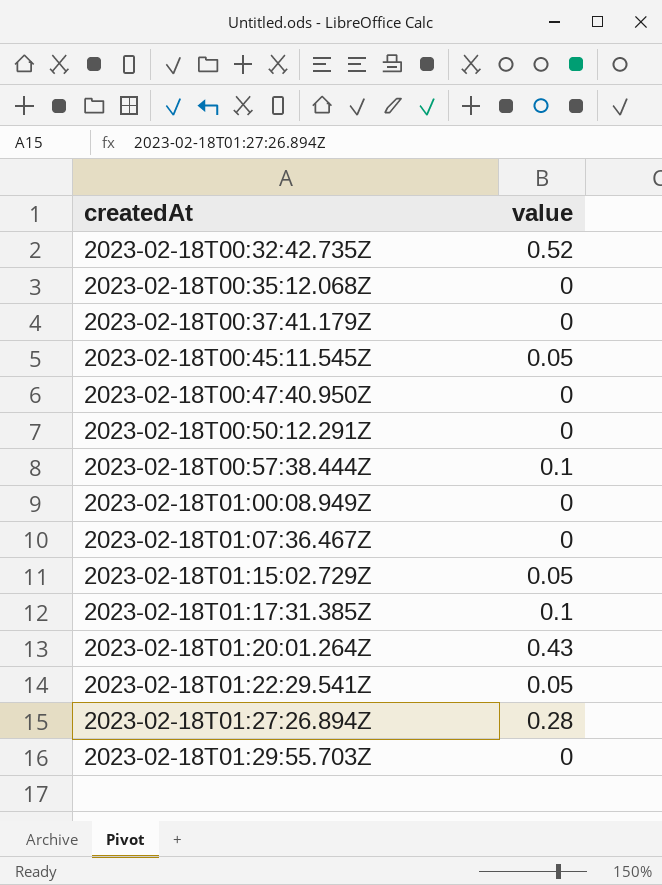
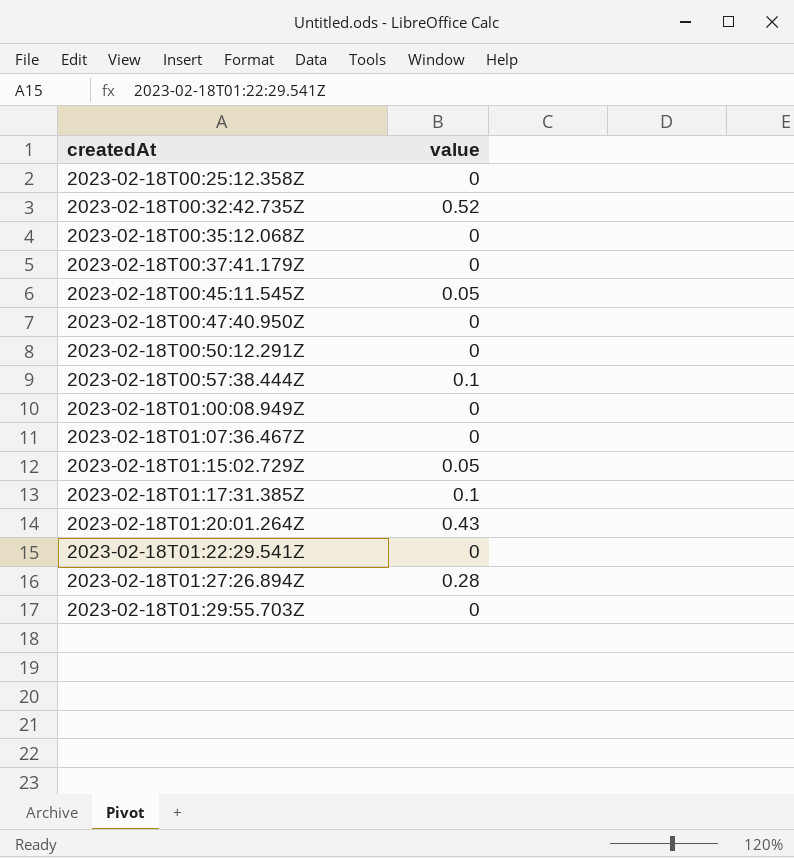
row 2023-02-18T00:25:12.358Z: none -> 0
2023-02-18T01:22:29.541Z | value: 0.05 -> 0

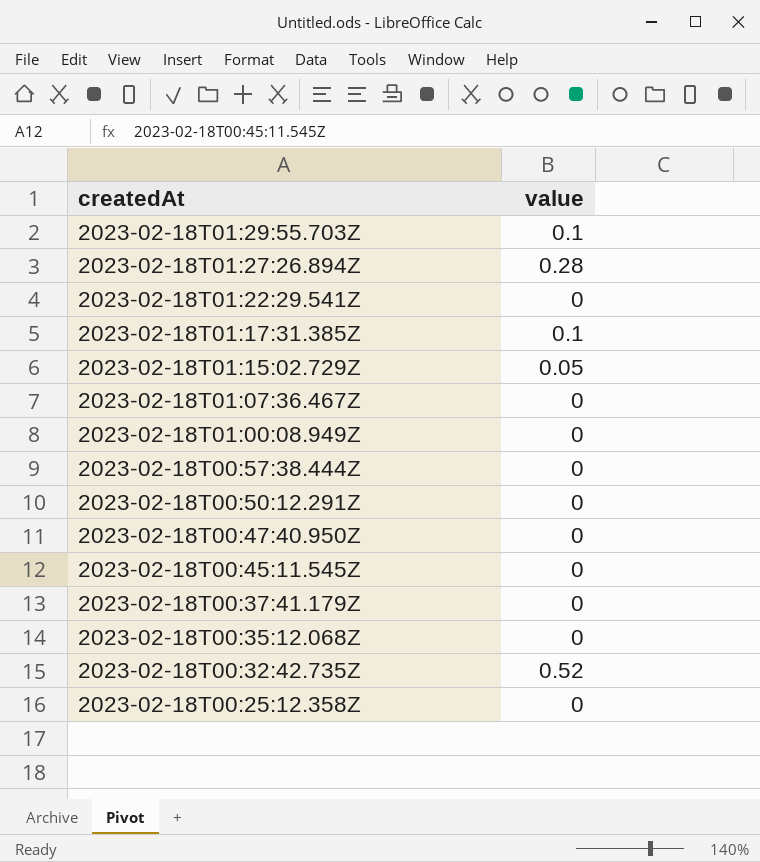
row order: createdAt ascending -> createdAt descending
row 2023-02-18T01:20:01.264Z: 0.43 -> none
2023-02-18T01:29:55.703Z | value: 0 -> 0.1
2023-02-18T00:57:38.444Z | value: 0.1 -> 0
2023-02-18T00:45:11.545Z | value: 0.05 -> 0

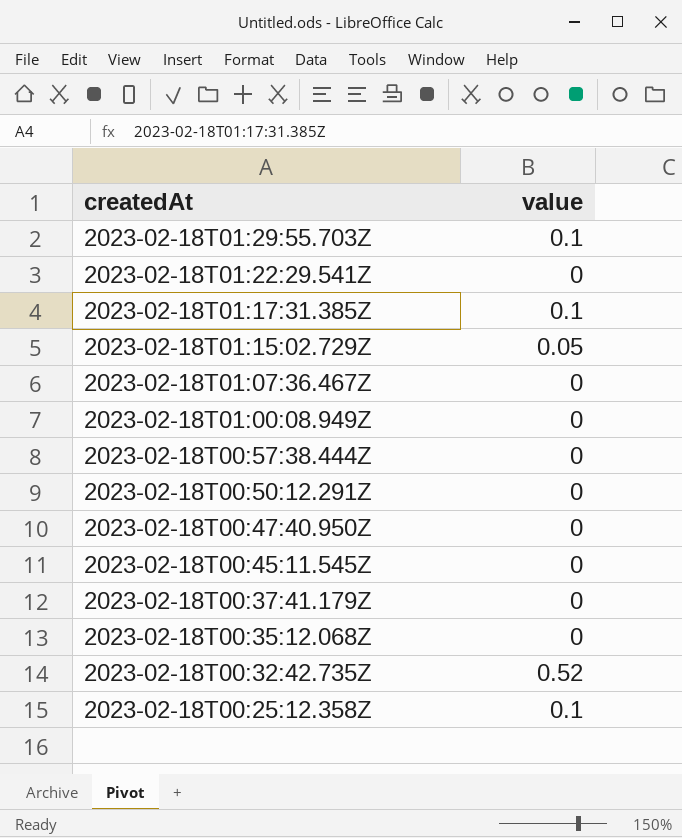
row 2023-02-18T01:27:26.894Z: 0.28 -> none
2023-02-18T00:25:12.358Z | value: 0 -> 0.1

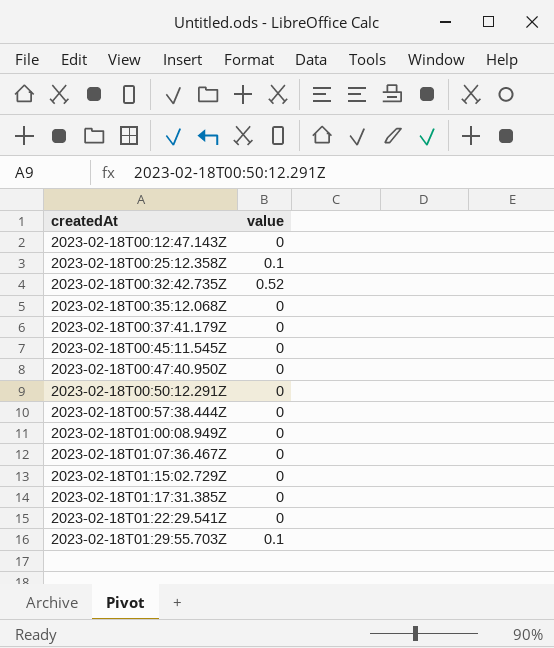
row order: createdAt descending -> createdAt ascending
row 2023-02-18T00:12:47.143Z: none -> 0
2023-02-18T01:15:02.729Z | value: 0.05 -> 0
2023-02-18T01:17:31.385Z | value: 0.1 -> 0

